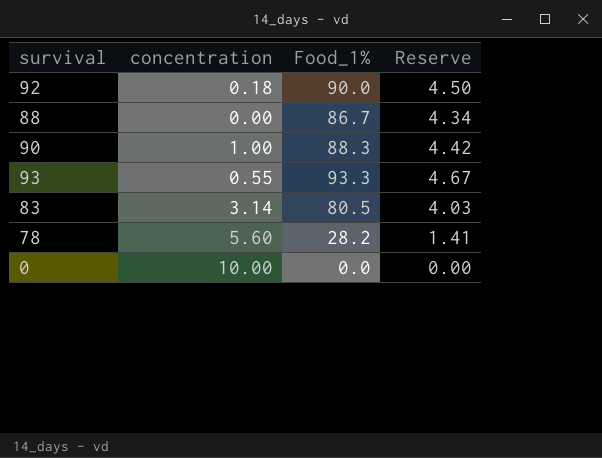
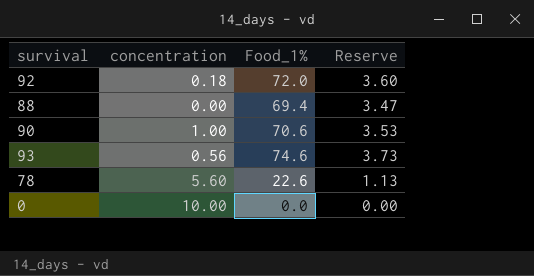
row 83: 3.14 | 80.5 | 4.03 -> none
92 | Food_1%: 90.0 -> 72.0
92 | Reserve: 4.50 -> 3.60
88 | Food_1%: 86.7 -> 69.4
88 | Reserve: 4.34 -> 3.47
90 | Food_1%: 88.3 -> 70.6
90 | Reserve: 4.42 -> 3.53
93 | concentration: 0.55 -> 0.56
93 | Food_1%: 93.3 -> 74.6
93 | Reserve: 4.67 -> 3.73
78 | Food_1%: 28.2 -> 22.6
78 | Reserve: 1.41 -> 1.13

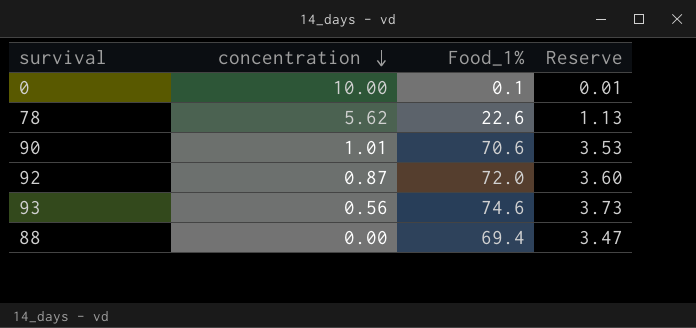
row order: none -> concentration descending
0 | Food_1%: 0.0 -> 0.1
0 | Reserve: 0.00 -> 0.01
78 | concentration: 5.60 -> 5.62
90 | concentration: 1.00 -> 1.01
92 | concentration: 0.18 -> 0.87

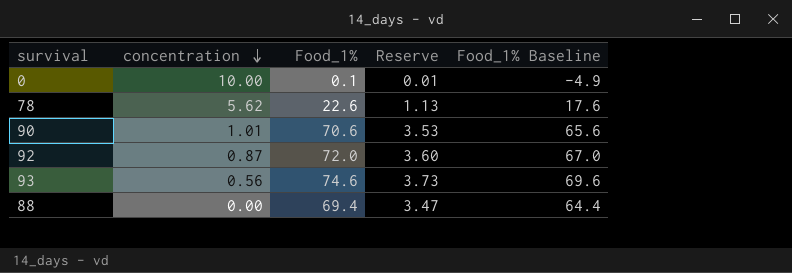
column Food_1% Baseline | formula: none -> [Food_1%] - 5

